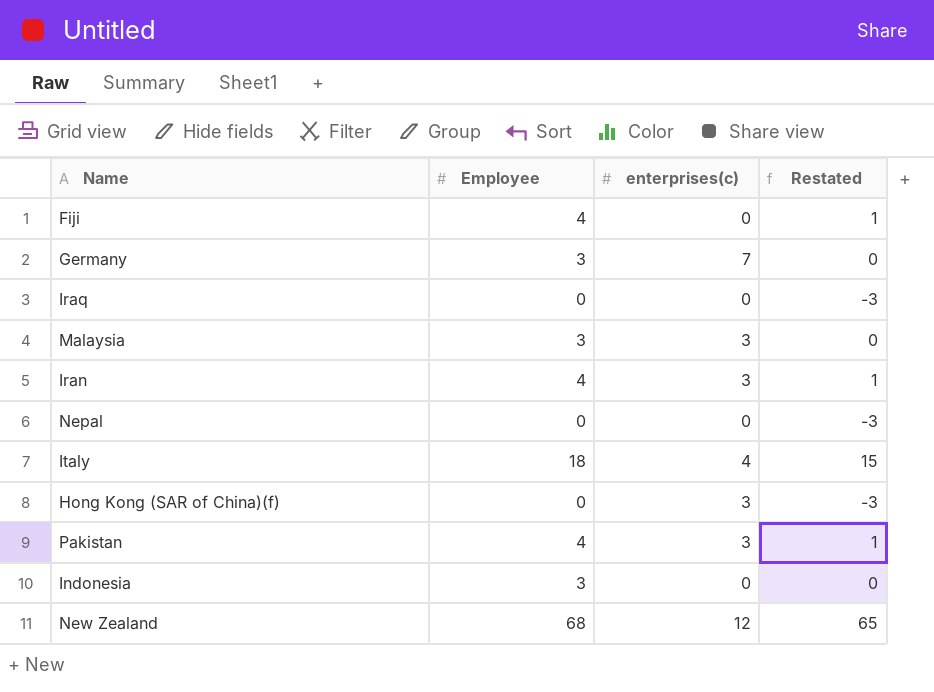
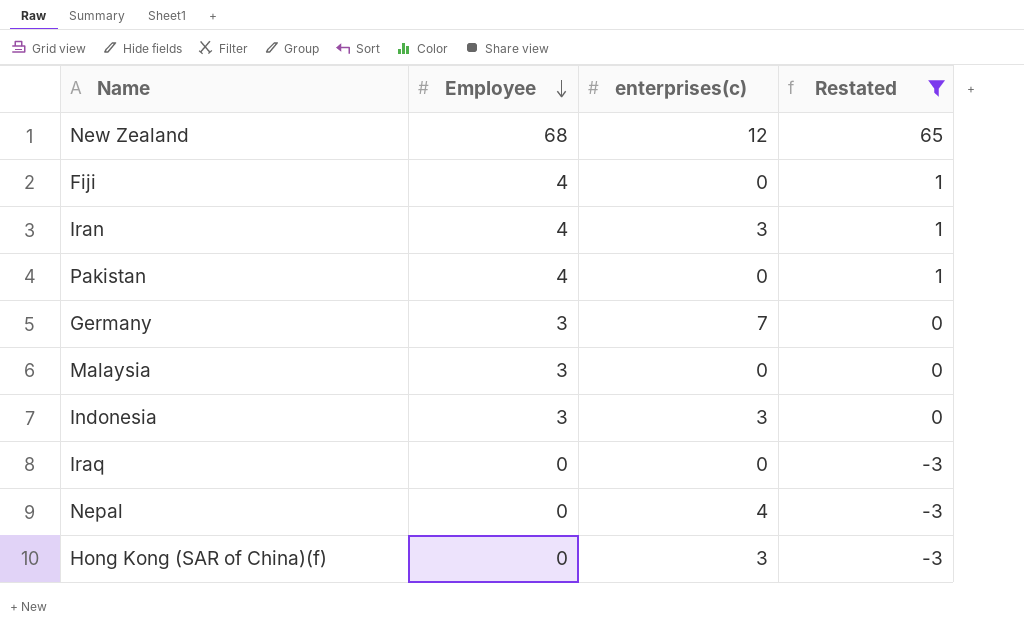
filter: none -> Restated != 15
row order: none -> Employee descending
Pakistan | enterprises(c): 3 -> 0
Malaysia | enterprises(c): 3 -> 0
Indonesia | enterprises(c): 0 -> 3
Nepal | enterprises(c): 0 -> 4

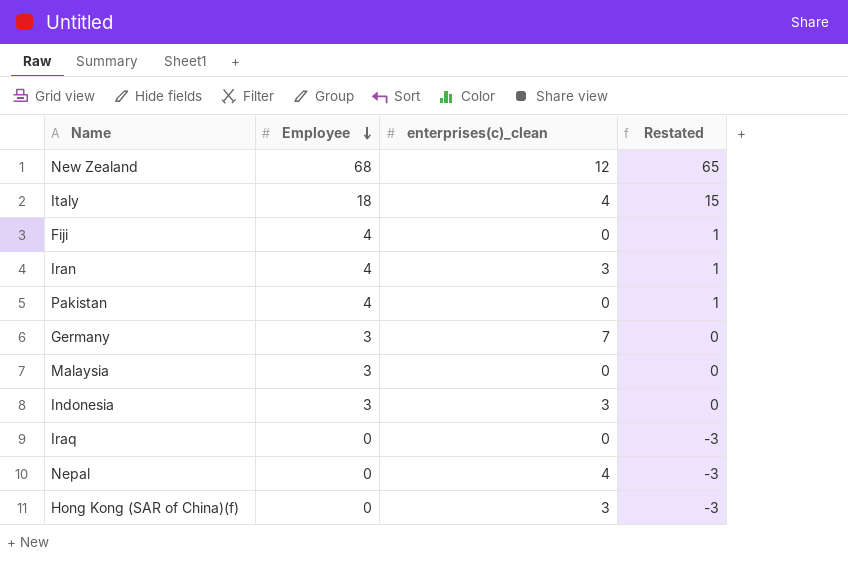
filter: Restated != 15 -> none
column name: enterprises(c) -> enterprises(c)_clean

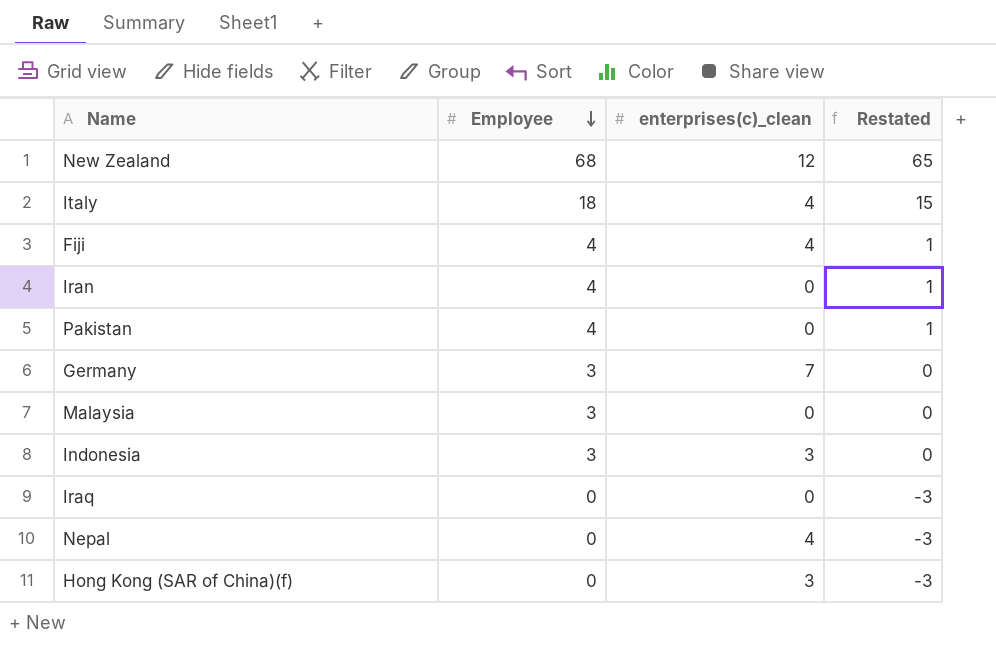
Fiji | enterprises(c)_clean: 0 -> 4
Iran | enterprises(c)_clean: 3 -> 0

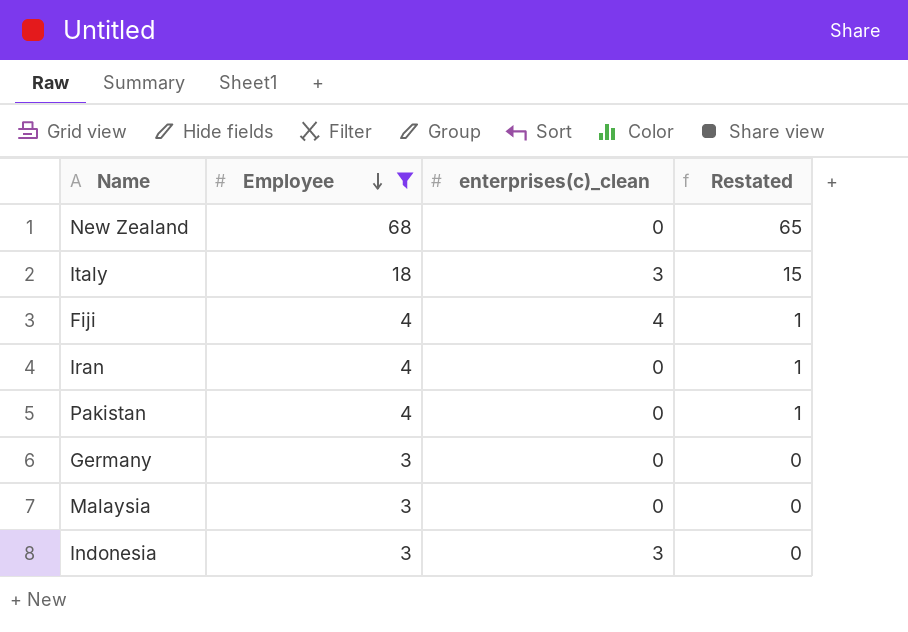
filter: none -> Employee != 0
New Zealand | enterprises(c)_clean: 12 -> 0
Italy | enterprises(c)_clean: 4 -> 3
Germany | enterprises(c)_clean: 7 -> 0

